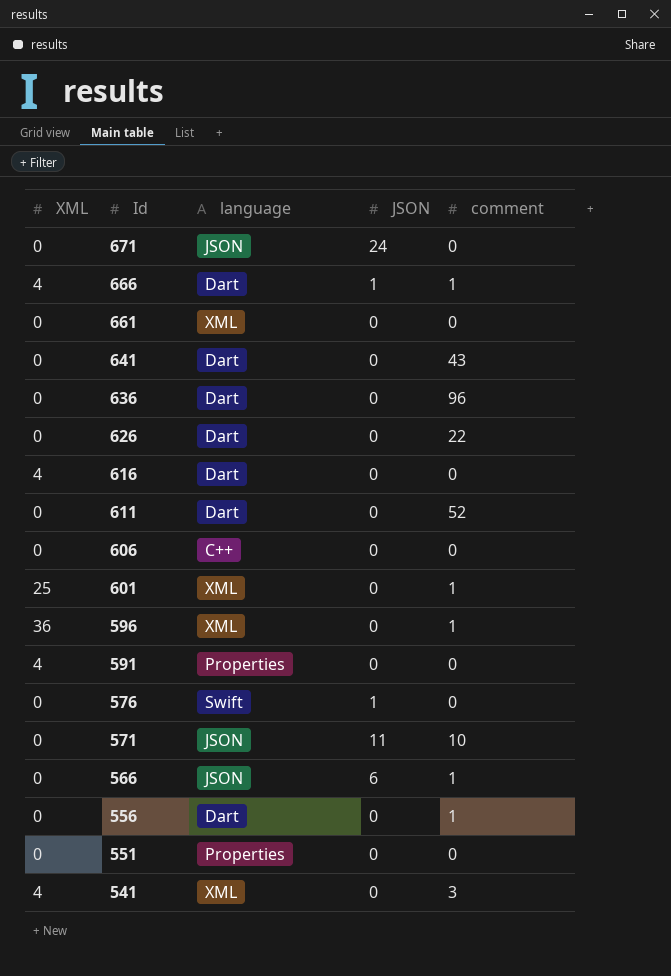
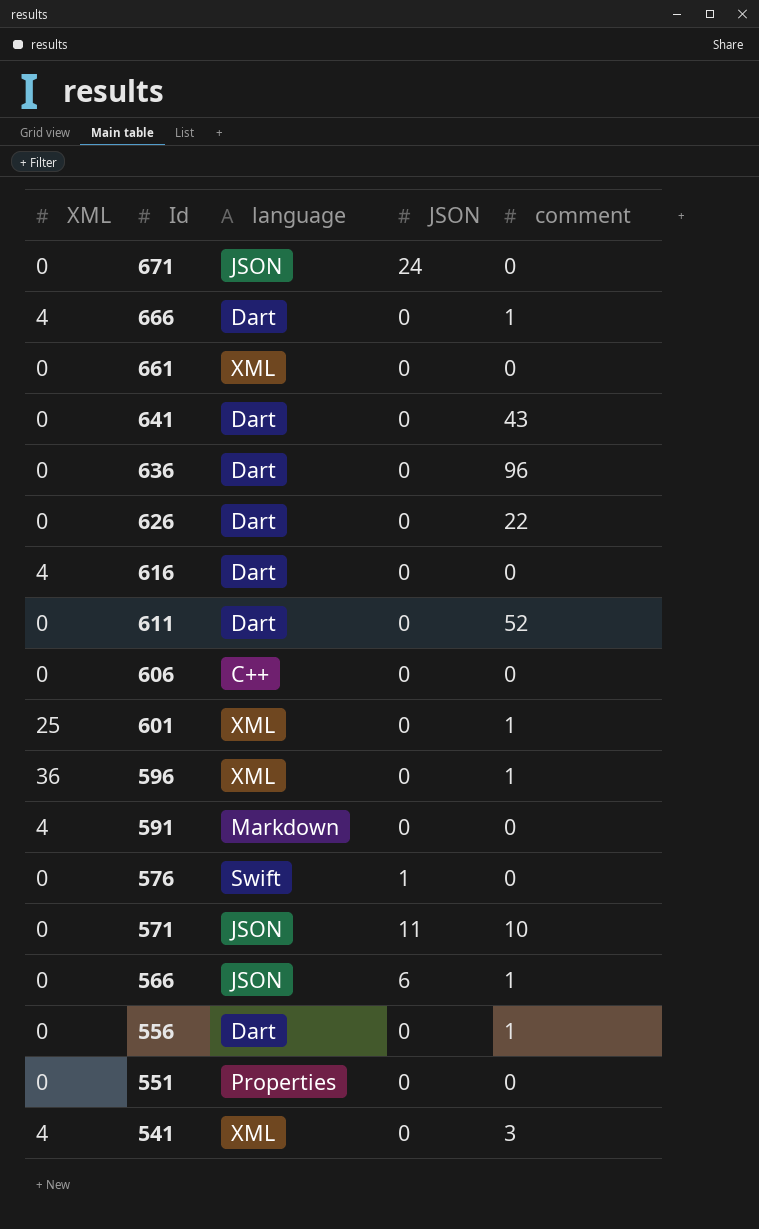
666 | JSON: 1 -> 0
591 | language: Properties -> Markdown

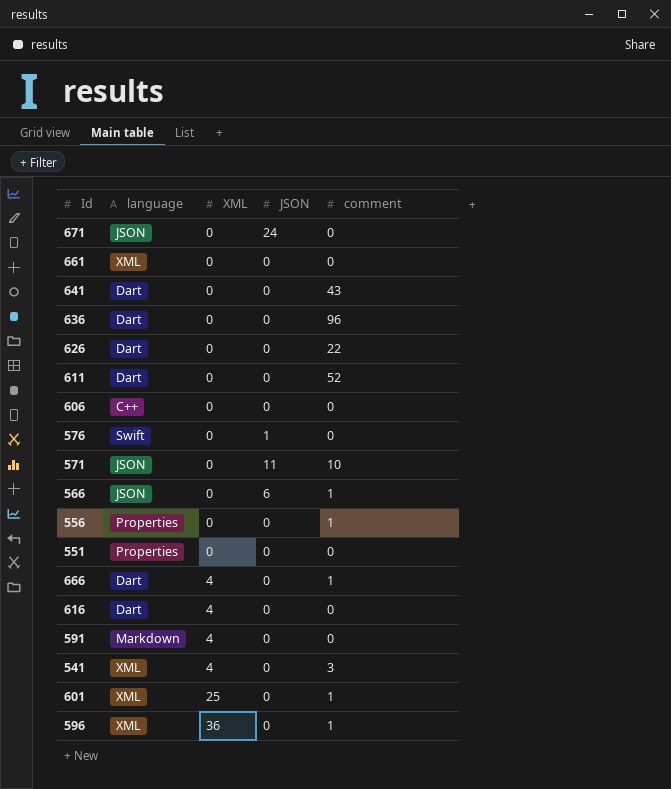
row order: Id descending -> XML ascending
column XML | position: 1 -> 3
556 | language: Dart -> Properties

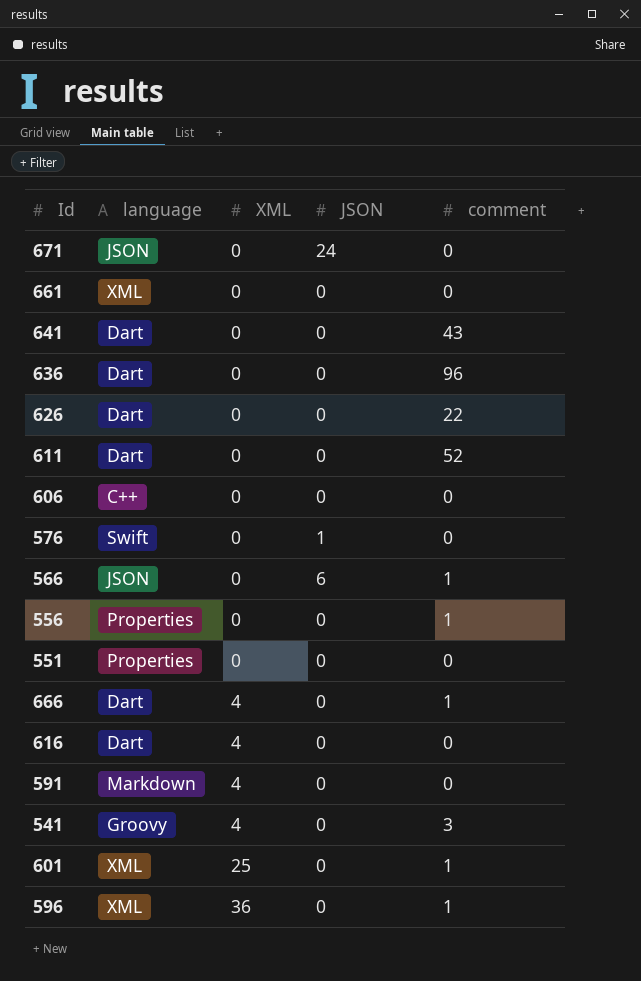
row 571: JSON | 0 | 11 | 10 -> none
541 | language: XML -> Groovy

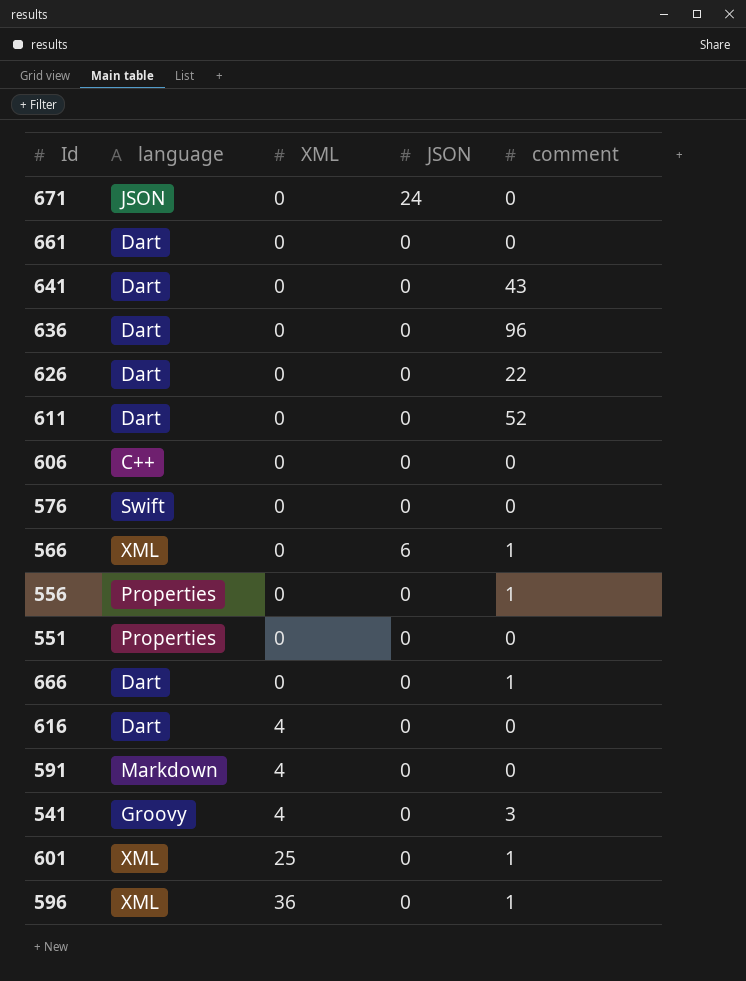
661 | language: XML -> Dart
576 | JSON: 1 -> 0
566 | language: JSON -> XML
666 | XML: 4 -> 0

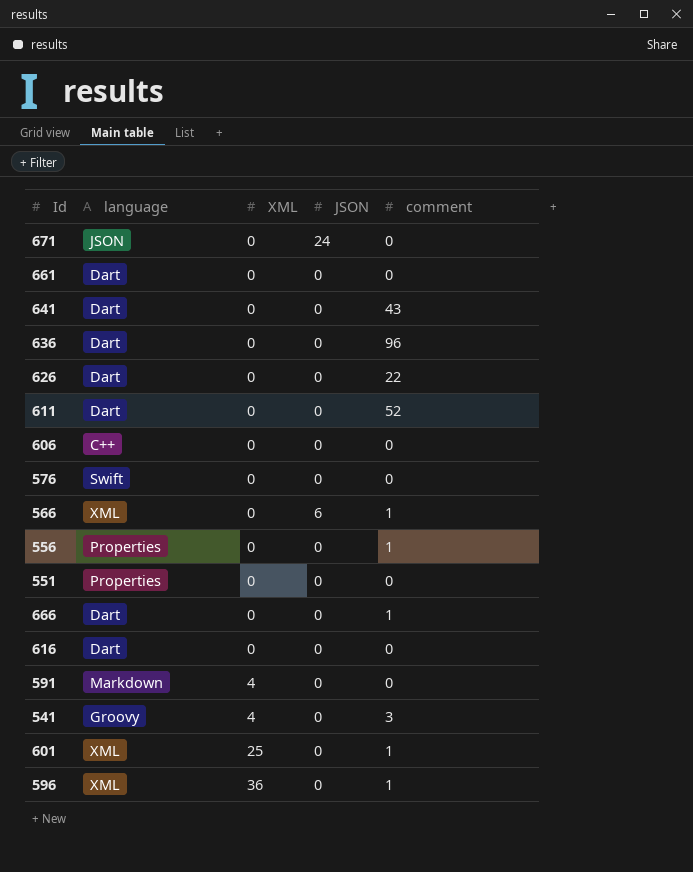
616 | XML: 4 -> 0

